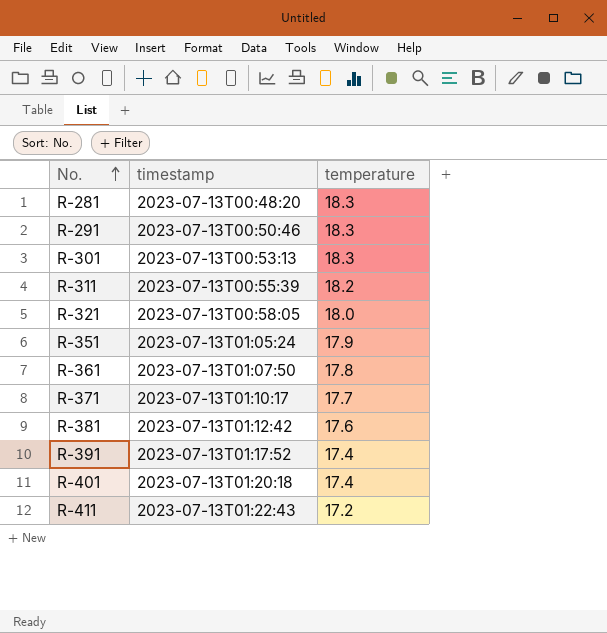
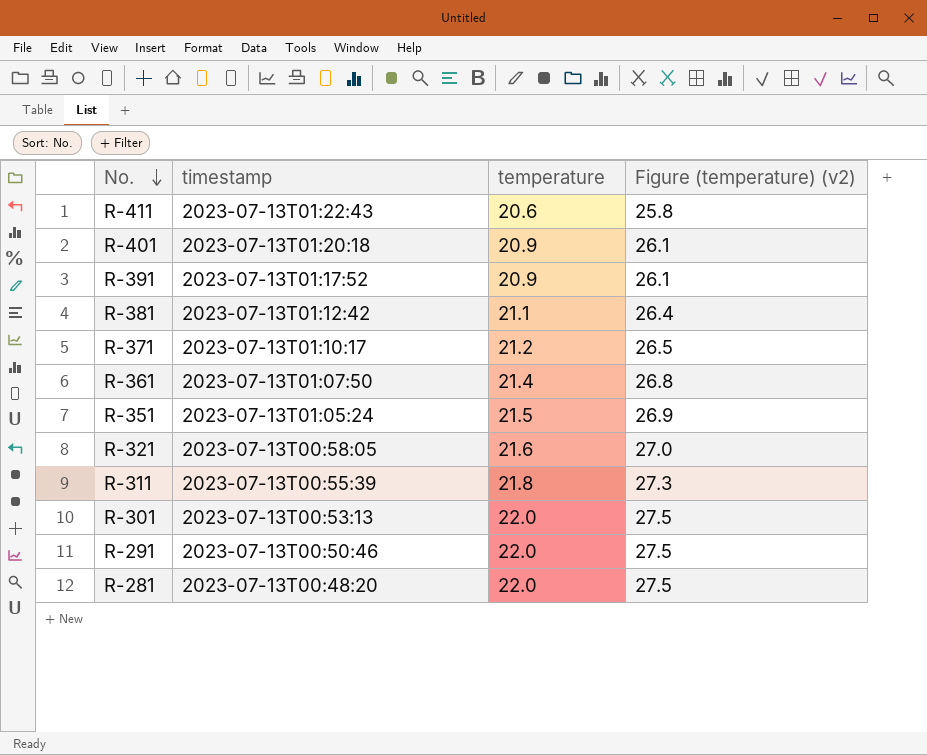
row order: No. ascending -> No. descending
column Figure (temperature) (v2) | formula: none -> [temperature] * 1.25
R-411 | temperature: 17.2 -> 20.6
R-401 | temperature: 17.4 -> 20.9
R-391 | temperature: 17.4 -> 20.9
R-381 | temperature: 17.6 -> 21.1
R-371 | temperature: 17.7 -> 21.2
R-361 | temperature: 17.8 -> 21.4
R-351 | temperature: 17.9 -> 21.5
R-321 | temperature: 18.0 -> 21.6
R-311 | temperature: 18.2 -> 21.8
R-301 | temperature: 18.3 -> 22.0
R-291 | temperature: 18.3 -> 22.0
R-281 | temperature: 18.3 -> 22.0

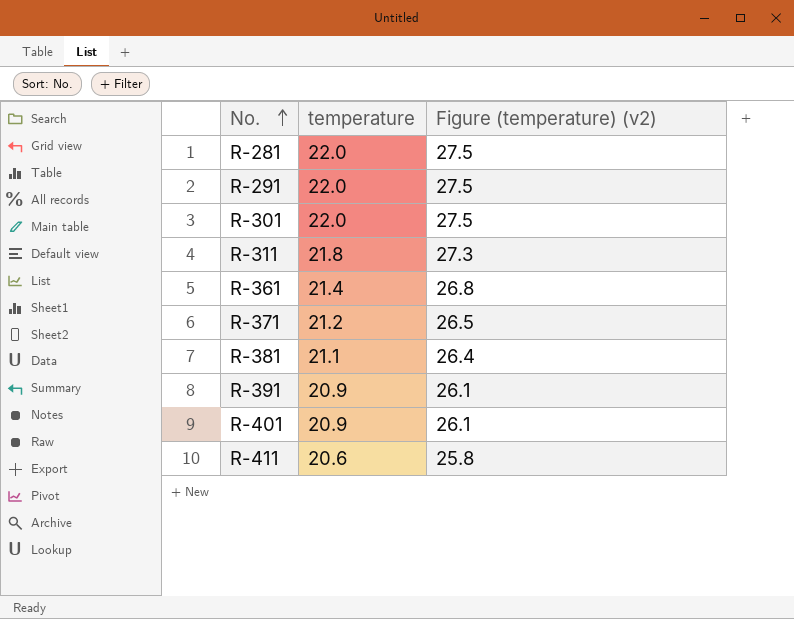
row order: No. descending -> No. ascending
column timestamp | position: 2 -> none
row R-351: 2023-07-13T01:05:24 | 21.5 | 26.9 -> none
row R-321: 2023-07-13T00:58:05 | 21.6 | 27.0 -> none

